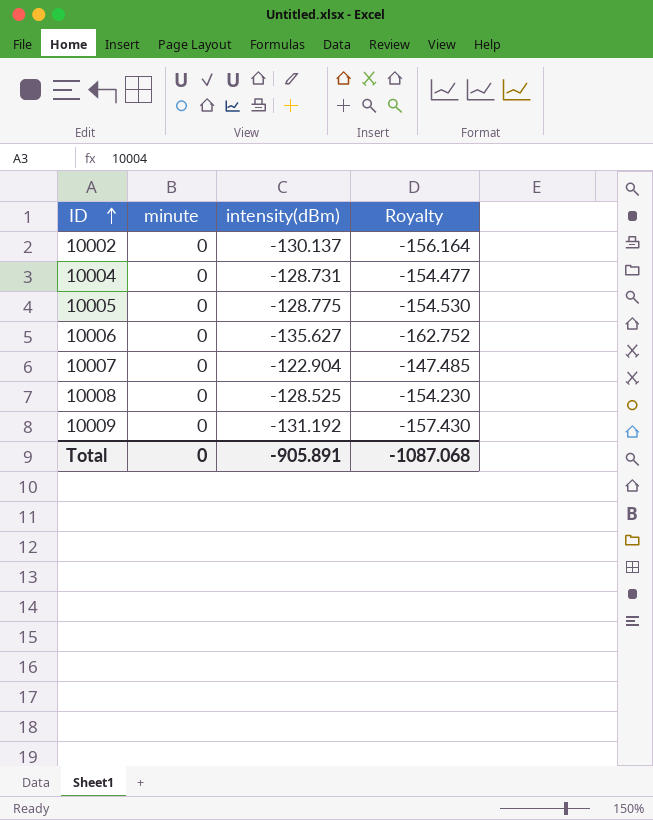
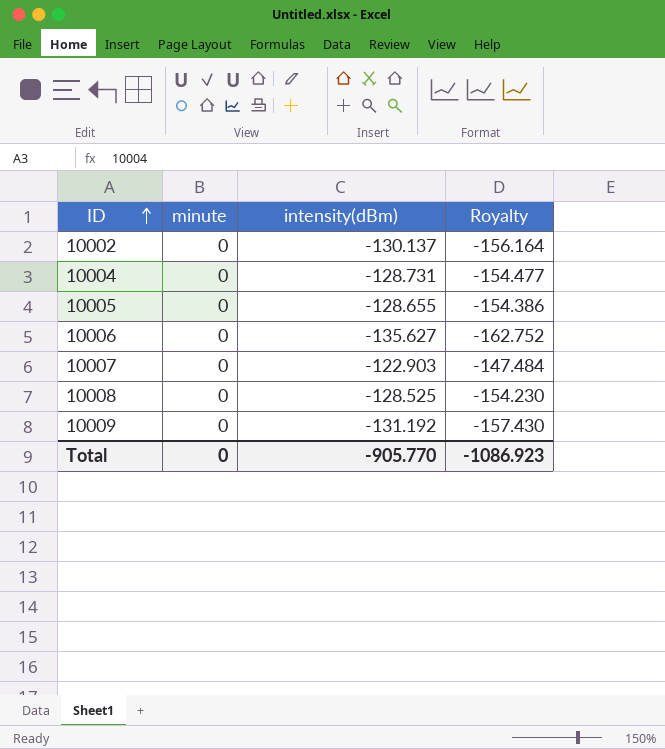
10005 | intensity(dBm): -128.775 -> -128.655
10005 | Royalty: -154.530 -> -154.386
10007 | intensity(dBm): -122.904 -> -122.903
10007 | Royalty: -147.485 -> -147.484
Total | intensity(dBm): -905.891 -> -905.770
Total | Royalty: -1087.068 -> -1086.923

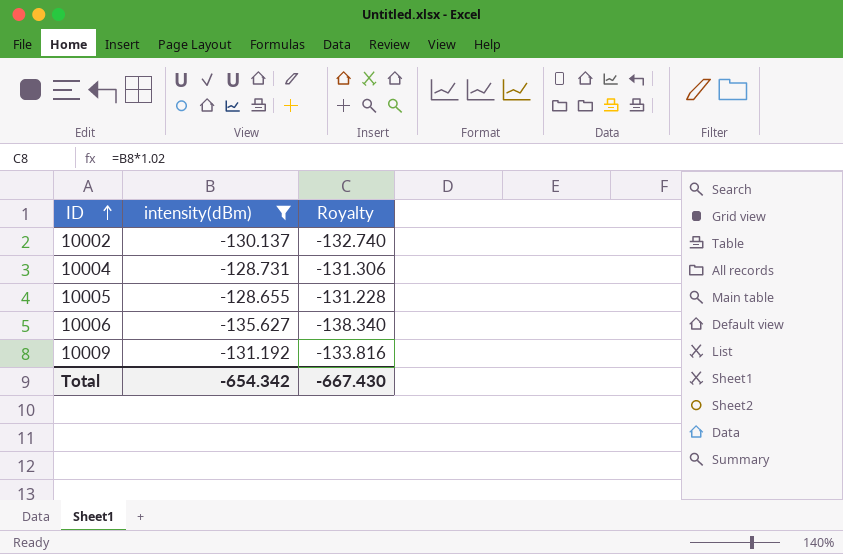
filter: none -> intensity(dBm) <= -128.655
column minute | position: 2 -> none
column Royalty | formula: [intensity(dBm)] * 1.2 -> [intensity(dBm)] * 1.02
Total | intensity(dBm): -905.770 -> -654.342
Total | Royalty: -1086.923 -> -667.430

